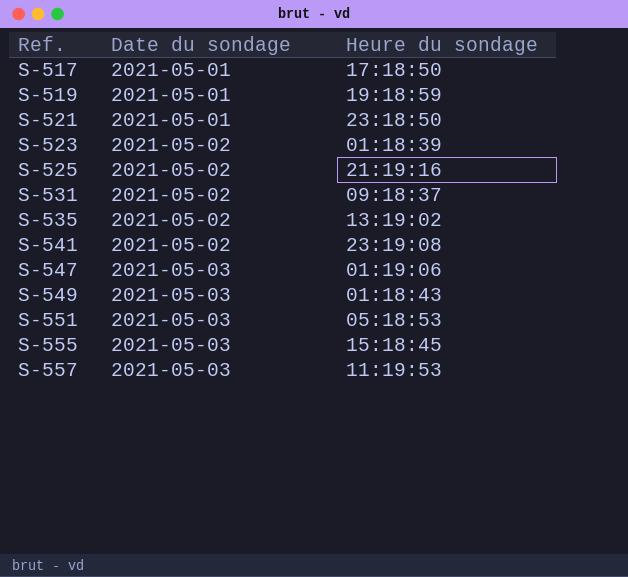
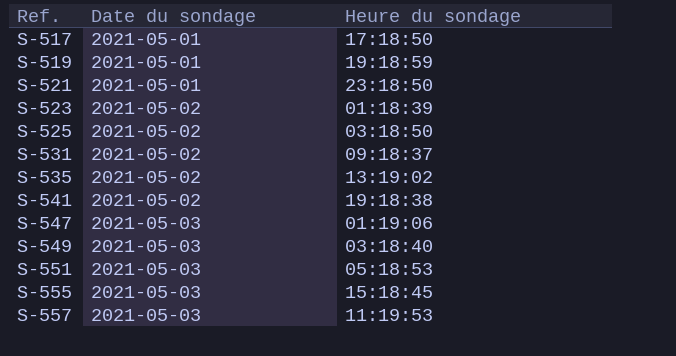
S-525 | Heure du sondage: 21:19:16 -> 03:18:50
S-541 | Heure du sondage: 23:19:08 -> 19:18:38
S-549 | Heure du sondage: 01:18:43 -> 03:18:40

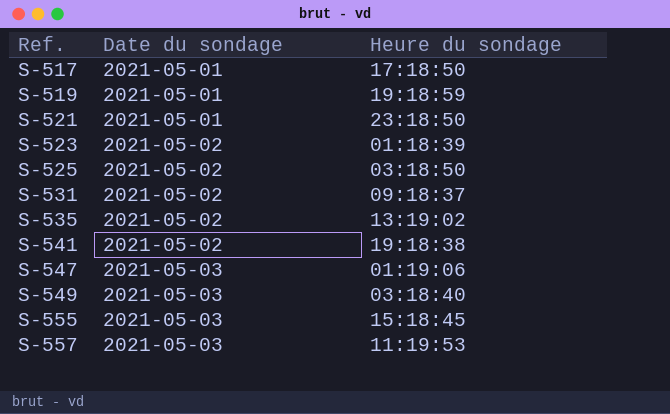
row S-551: 2021-05-03 | 05:18:53 -> none

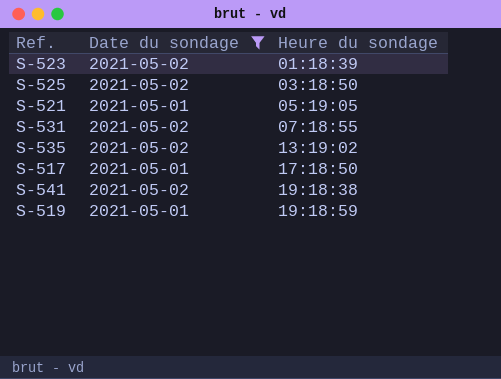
filter: none -> Date du sondage != 2021-05-03
row order: Ref. ascending -> Heure du sondage ascending
S-521 | Heure du sondage: 23:18:50 -> 05:19:05
S-531 | Heure du sondage: 09:18:37 -> 07:18:55

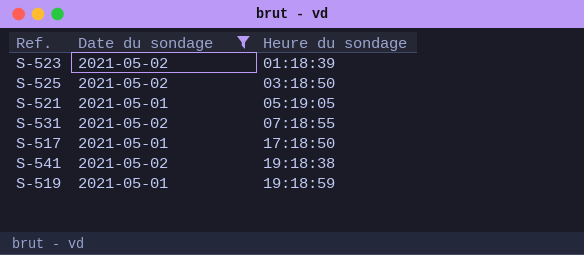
row S-535: 2021-05-02 | 13:19:02 -> none

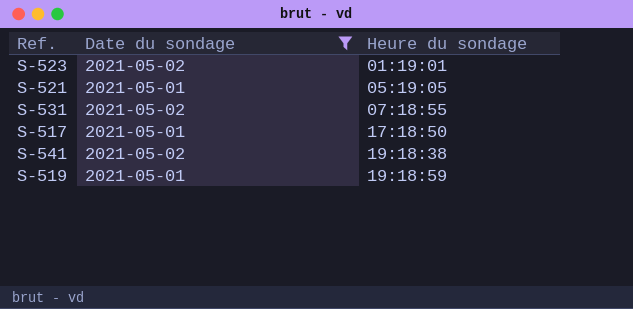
row S-525: 2021-05-02 | 03:18:50 -> none
S-523 | Heure du sondage: 01:18:39 -> 01:19:01

